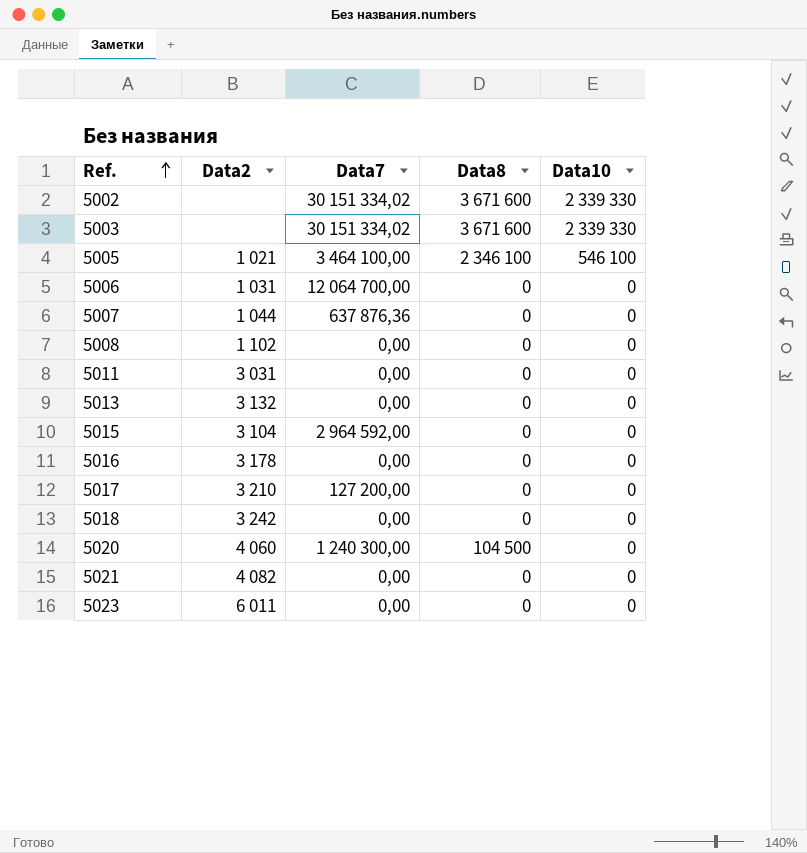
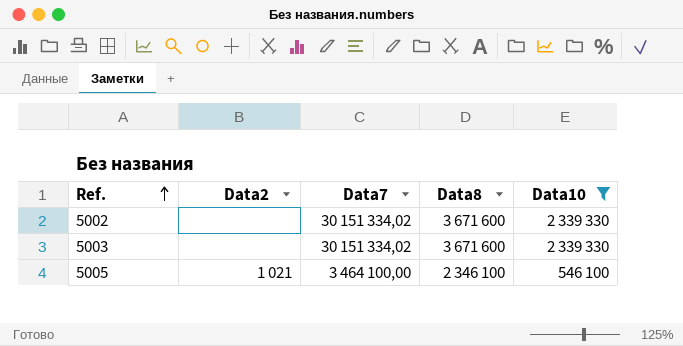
filter: none -> Data10 != 0

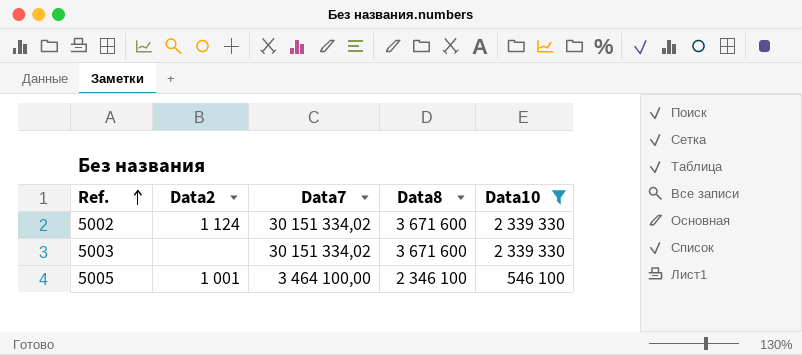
5002 | Data2: none -> 1 124
5005 | Data2: 1 021 -> 1 001

